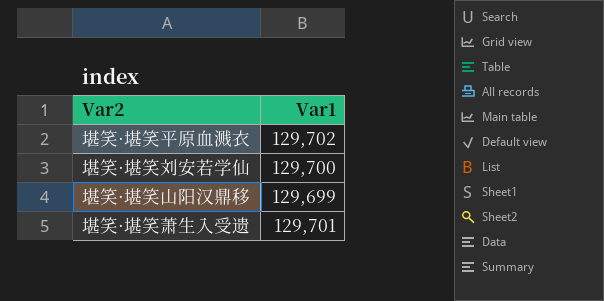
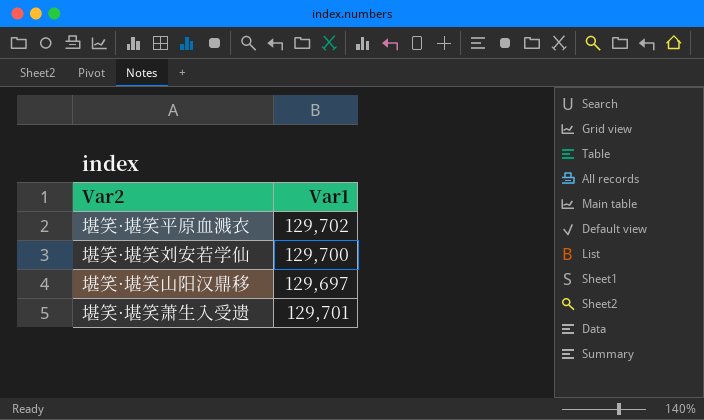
堪笑·堪笑山阳汉鼎移 | Var1: 129,699 -> 129,697

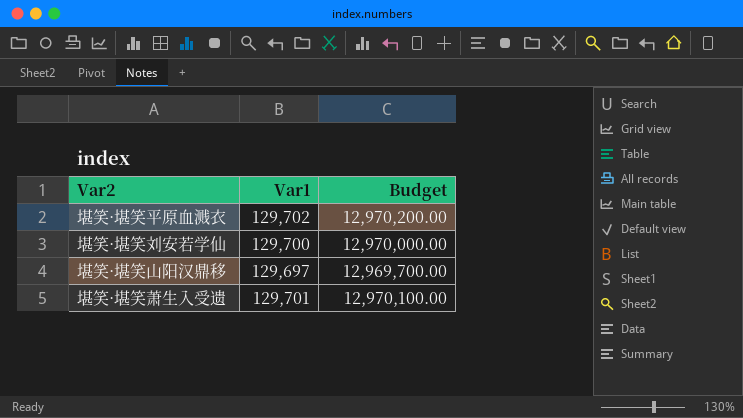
column Budget | formula: none -> [Var1] * 100

